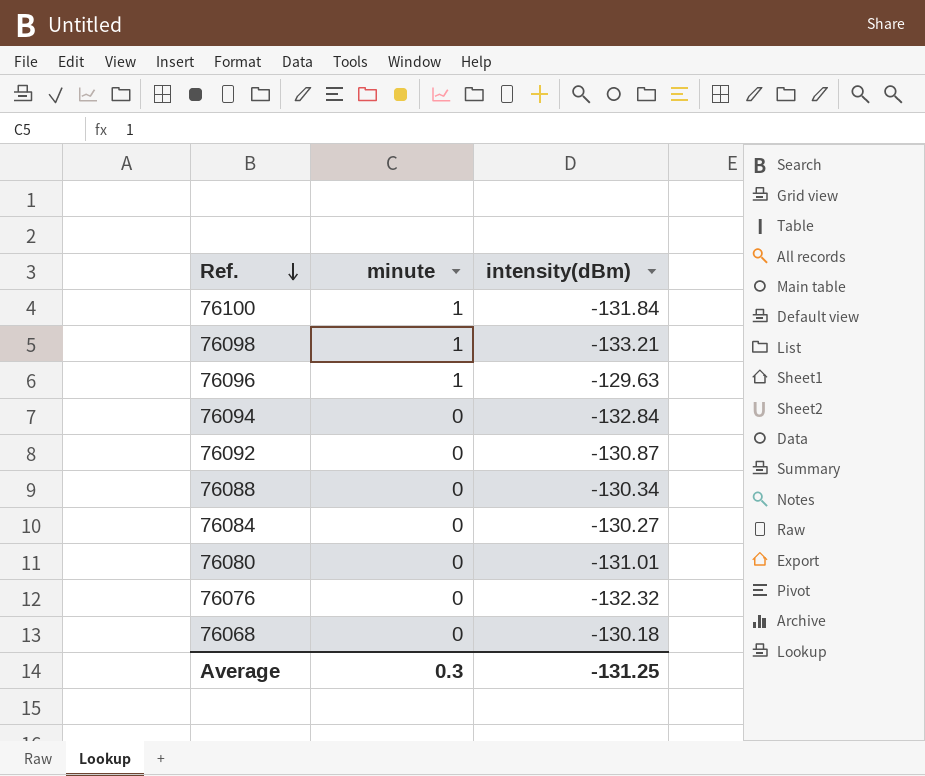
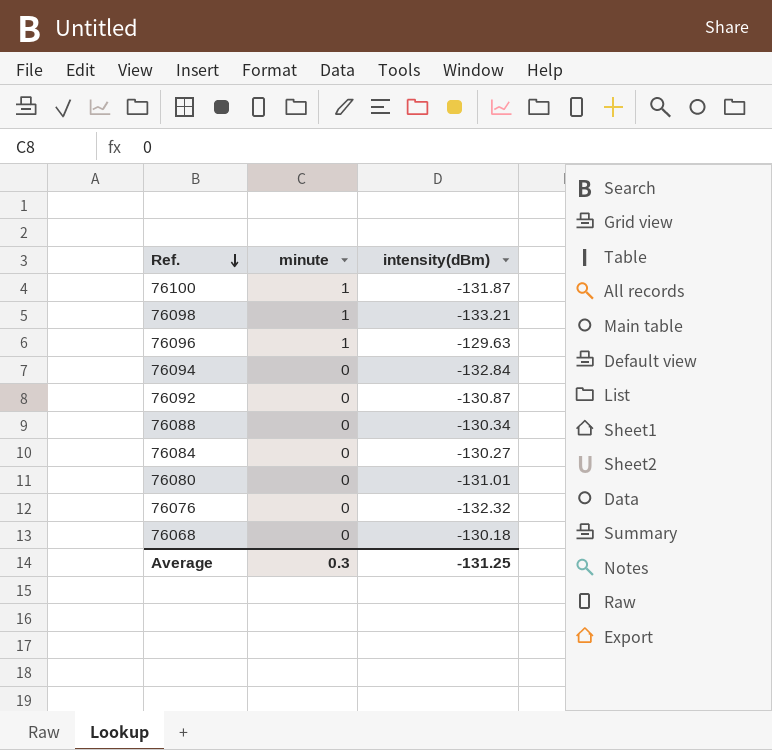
76100 | intensity(dBm): -131.84 -> -131.87

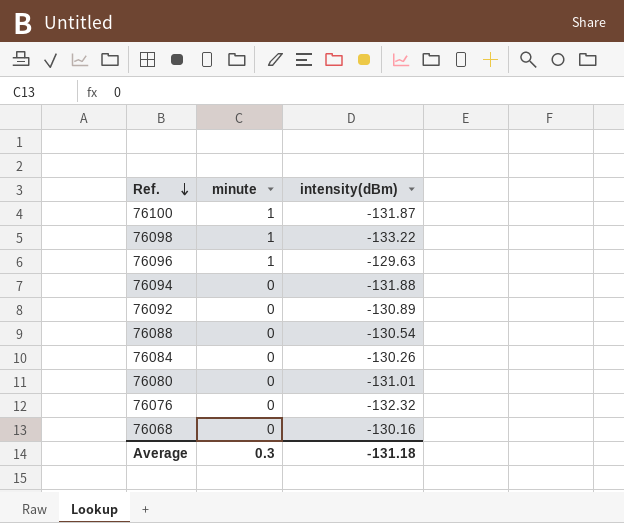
76098 | intensity(dBm): -133.21 -> -133.22
76094 | intensity(dBm): -132.84 -> -131.88
76092 | intensity(dBm): -130.87 -> -130.89
76088 | intensity(dBm): -130.34 -> -130.54
76084 | intensity(dBm): -130.27 -> -130.26
76068 | intensity(dBm): -130.18 -> -130.16
Average | intensity(dBm): -131.25 -> -131.18

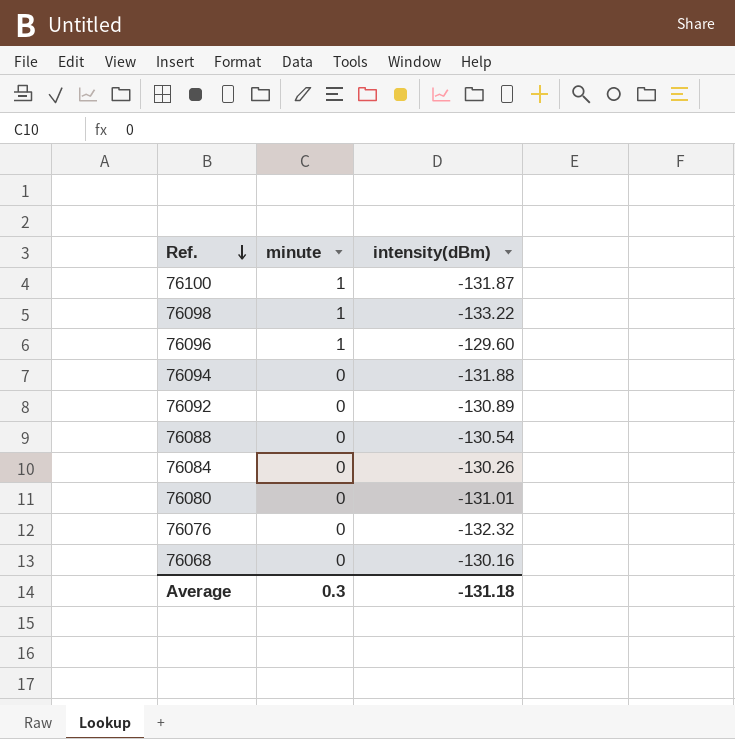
76096 | intensity(dBm): -129.63 -> -129.60

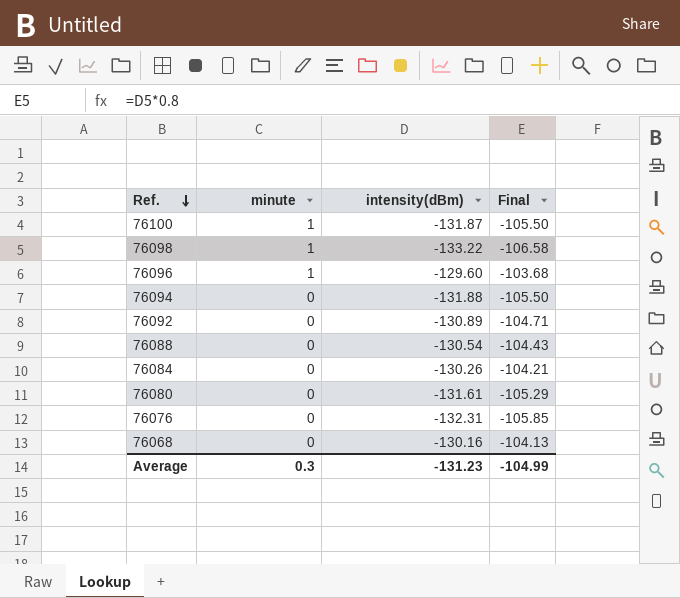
column Final | formula: none -> [intensity(dBm)] * 0.8
76080 | intensity(dBm): -131.01 -> -131.61
76076 | intensity(dBm): -132.32 -> -132.31
Average | intensity(dBm): -131.18 -> -131.23

